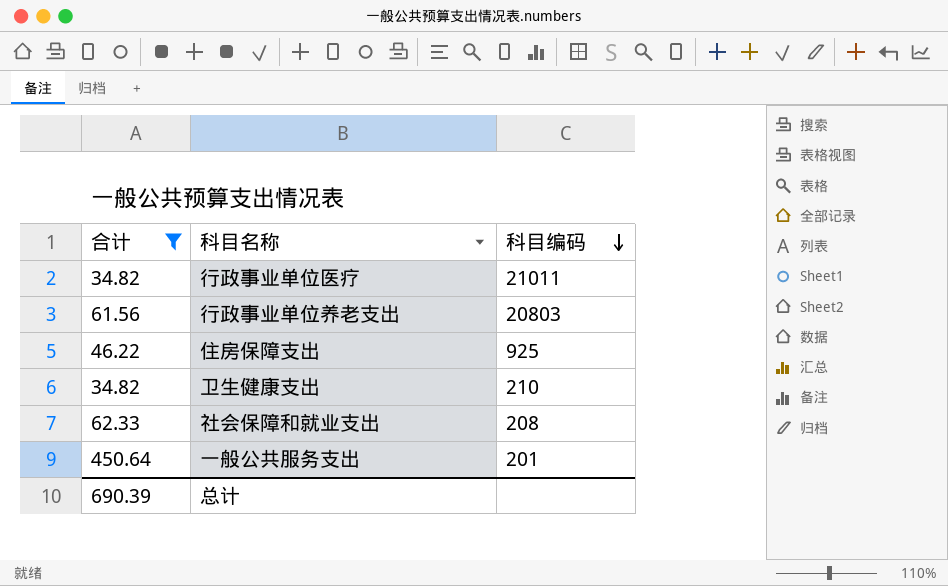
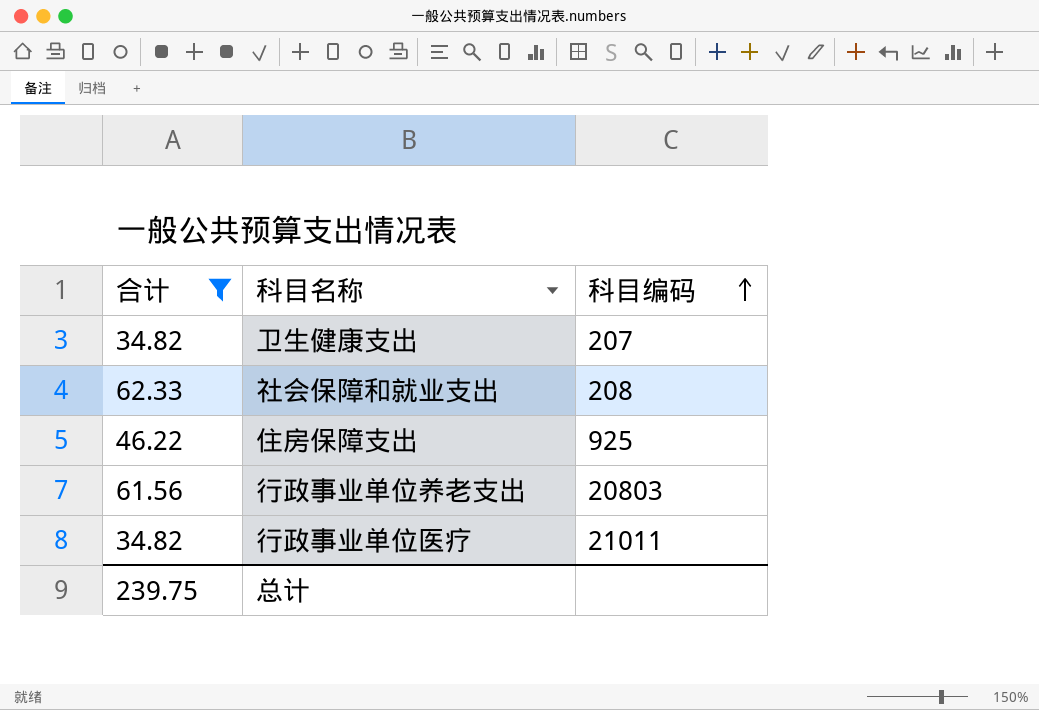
row order: 科目编码 descending -> 科目编码 ascending
row 一般公共服务支出: 450.64 | 201 -> none
卫生健康支出 | 科目编码: 210 -> 207
总计 | 合计: 690.39 -> 239.75

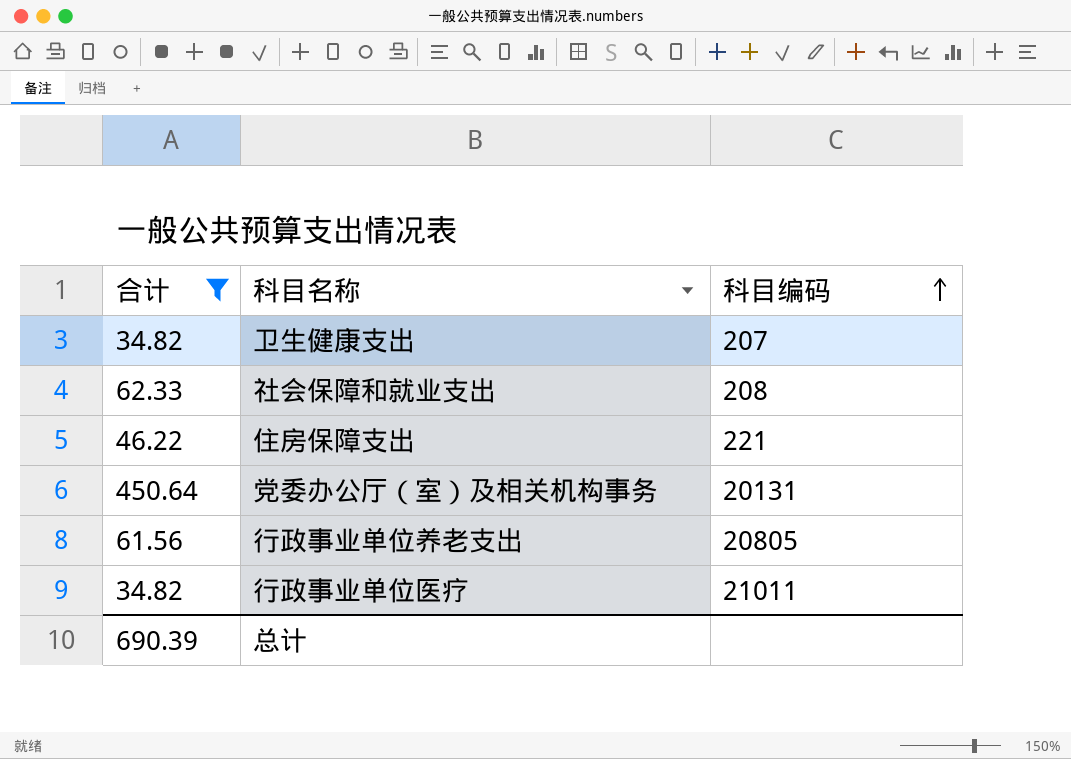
住房保障支出 | 科目编码: 925 -> 221
row 党委办公厅（室）及相关机构事务: none -> 450.64 | 20131
行政事业单位养老支出 | 科目编码: 20803 -> 20805
总计 | 合计: 239.75 -> 690.39

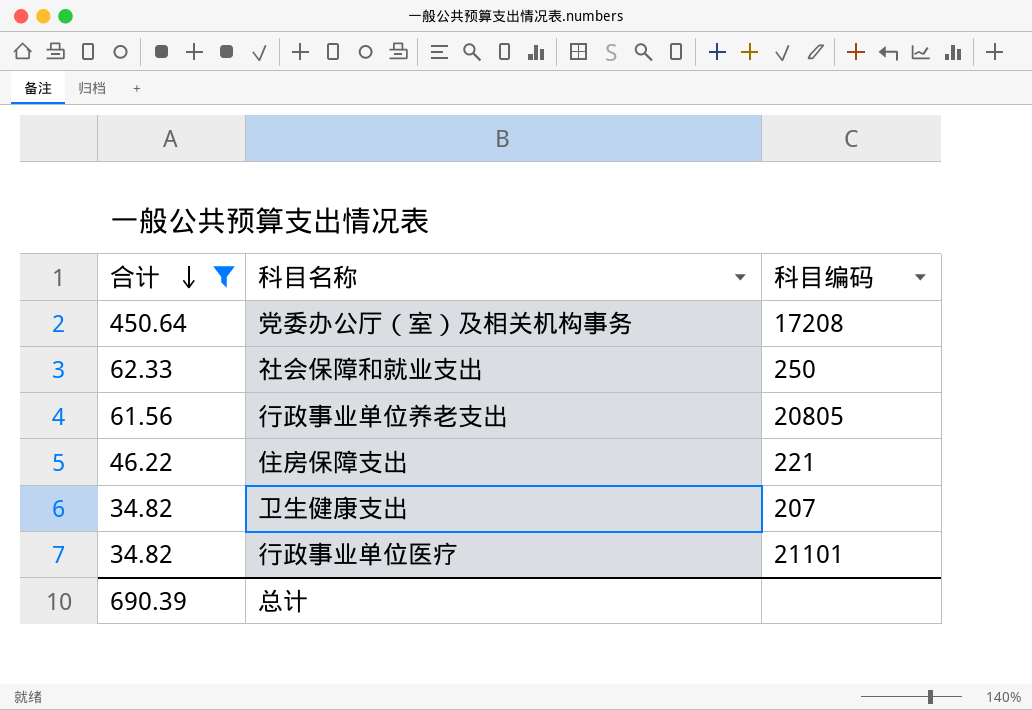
row order: 科目编码 ascending -> 合计 descending
党委办公厅（室）及相关机构事务 | 科目编码: 20131 -> 17208
社会保障和就业支出 | 科目编码: 208 -> 250
行政事业单位医疗 | 科目编码: 21011 -> 21101

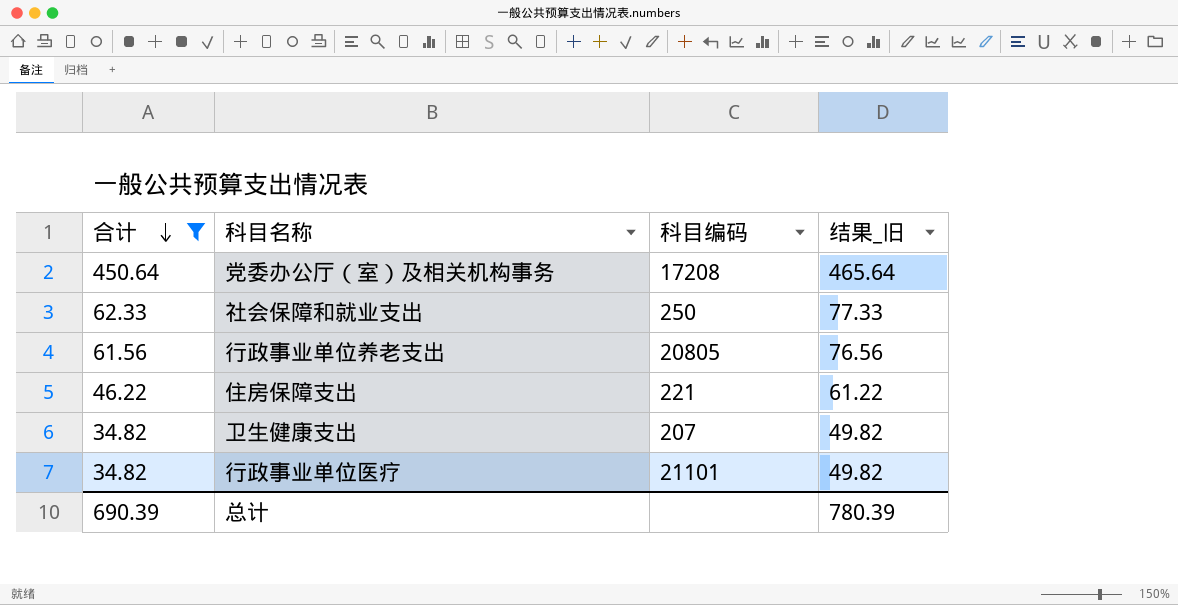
column 结果_旧 | formula: none -> [合计] + 15

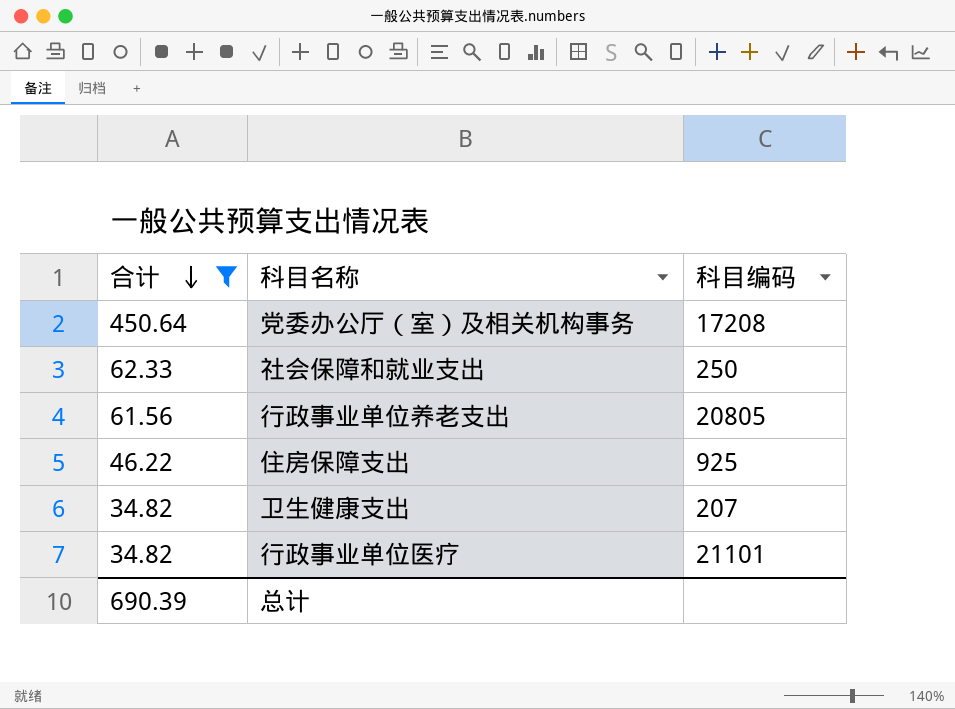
column 结果_旧 | formula: [合计] + 15 -> none
住房保障支出 | 科目编码: 221 -> 925

